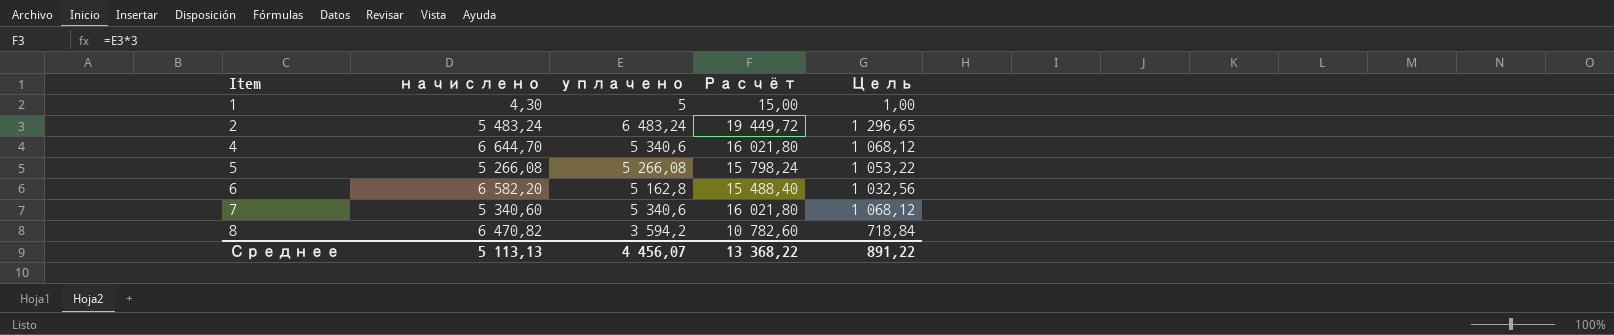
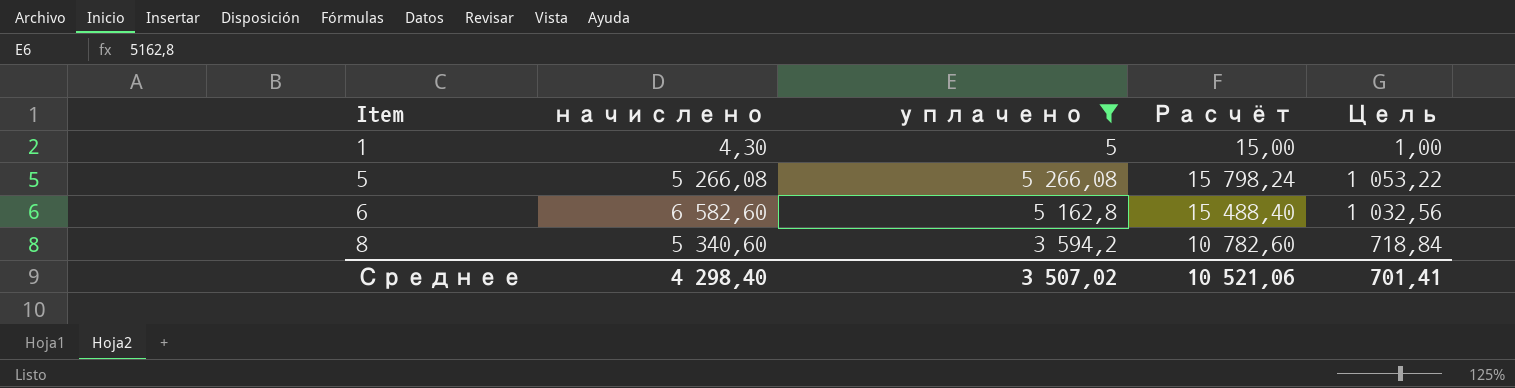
filter: none -> уплачено <= 5 266,08
6 | начислено: 6 582,20 -> 6 582,60
8 | начислено: 6 470,82 -> 5 340,60
Среднее | начислено: 5 113,13 -> 4 298,40
Среднее | уплачено: 4 456,07 -> 3 507,02
Среднее | Расчёт: 13 368,22 -> 10 521,06
Среднее | Цель: 891,22 -> 701,41

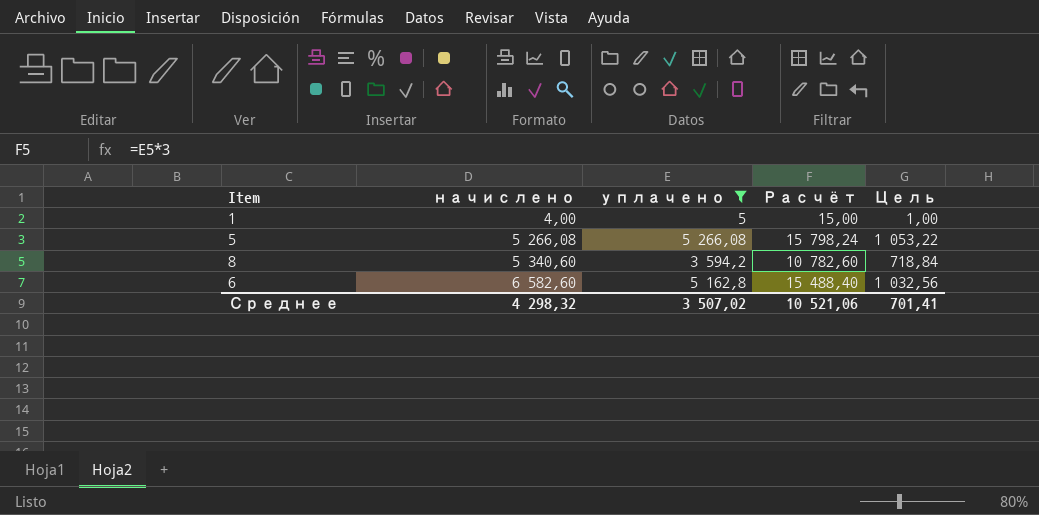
row order: Item ascending -> начислено ascending
1 | начислено: 4,30 -> 4,00
Среднее | начислено: 4 298,40 -> 4 298,32

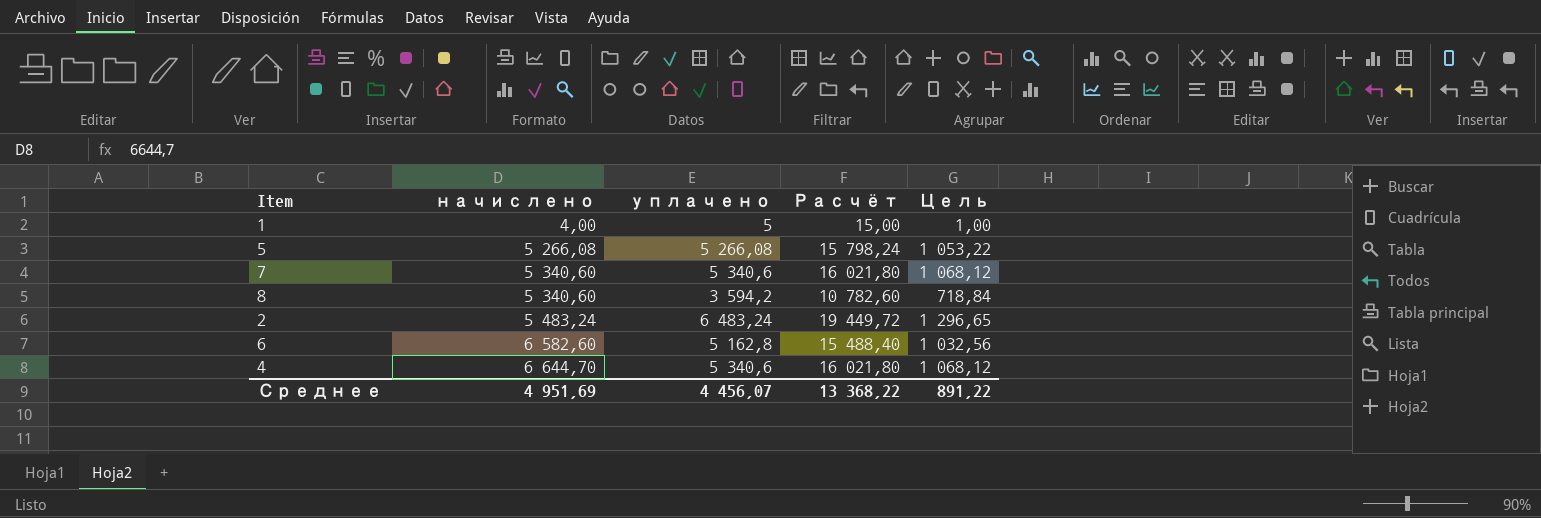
filter: уплачено <= 5 266,08 -> none
Среднее | начислено: 4 298,32 -> 4 951,69
Среднее | уплачено: 3 507,02 -> 4 456,07
Среднее | Расчёт: 10 521,06 -> 13 368,22
Среднее | Цель: 701,41 -> 891,22

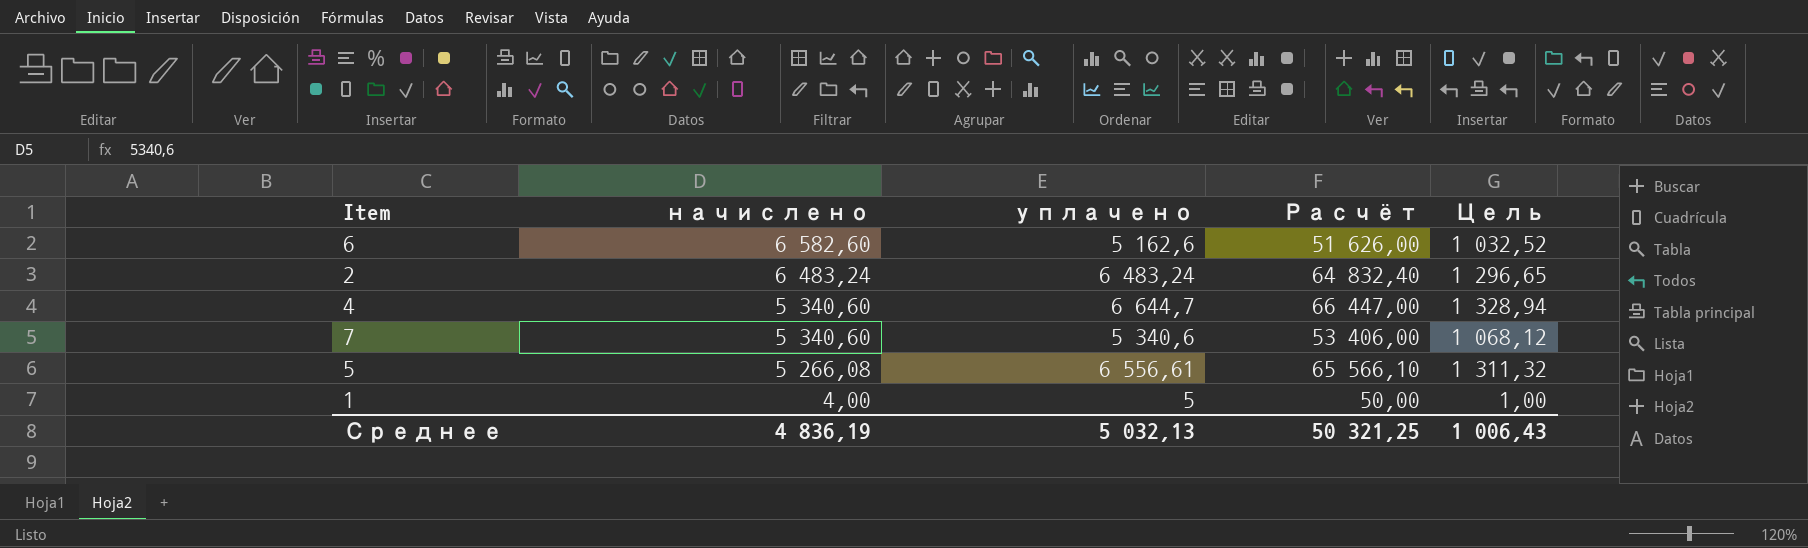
row order: начислено ascending -> начислено descending
column Расчёт | formula: [уплачено] * 3 -> [уплачено] * 10
row 8: 5 340,60 | 3 594,2 | 10 782,60 | 718,84 -> none
6 | уплачено: 5 162,8 -> 5 162,6
6 | Цель: 1 032,56 -> 1 032,52
2 | начислено: 5 483,24 -> 6 483,24
4 | начислено: 6 644,70 -> 5 340,60
4 | уплачено: 5 340,6 -> 6 644,7
4 | Цель: 1 068,12 -> 1 328,94
5 | уплачено: 5 266,08 -> 6 556,61
5 | Цель: 1 053,22 -> 1 311,32
Среднее | начислено: 4 951,69 -> 4 836,19
Среднее | уплачено: 4 456,07 -> 5 032,13
Среднее | Расчёт: 13 368,22 -> 50 321,25
Среднее | Цель: 891,22 -> 1 006,43

